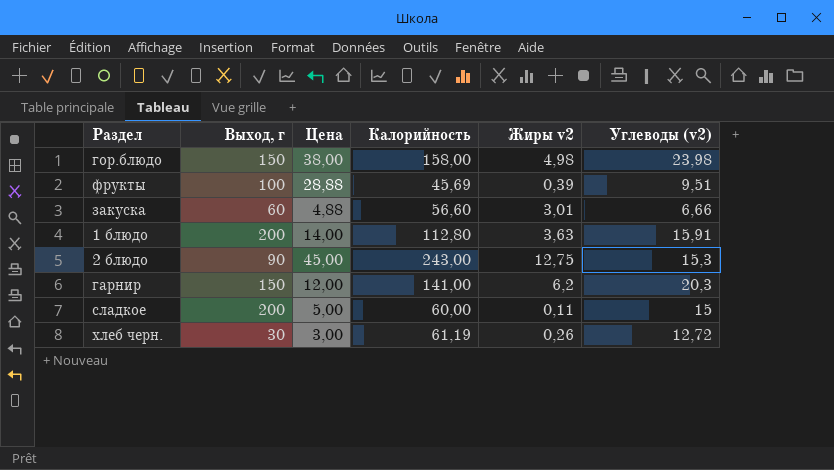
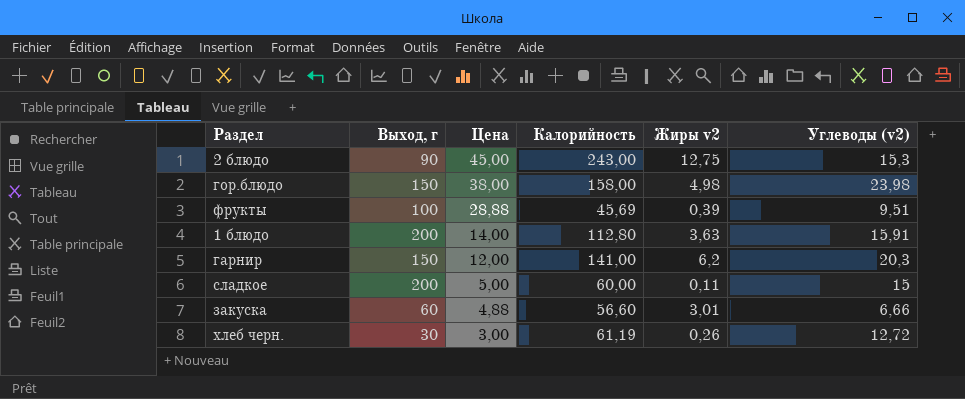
row order: none -> Цена descending

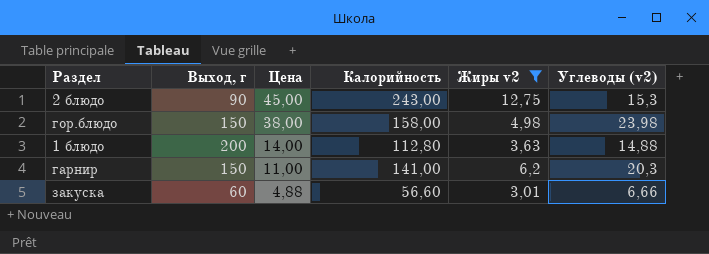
filter: none -> Жиры v2 >= 3,01
1 блюдо | Углеводы (v2): 15,91 -> 14,88
гарнир | Цена: 12,00 -> 11,00

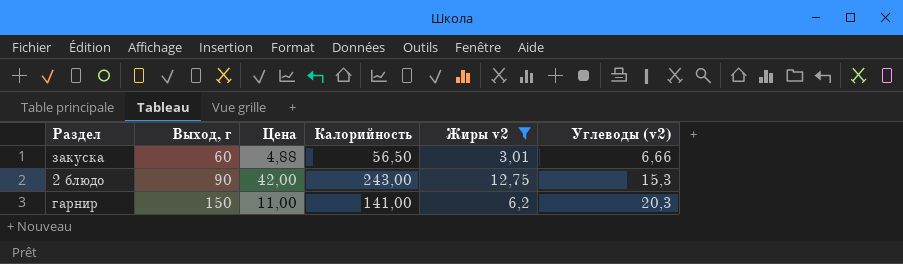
row order: Цена descending -> Выход, г ascending
row гор.блюдо: 150 | 38,00 | 158,00 | 4,98 | 23,98 -> none
row 1 блюдо: 200 | 14,00 | 112,80 | 3,63 | 14,88 -> none
закуска | Калорийность: 56,60 -> 56,50
2 блюдо | Цена: 45,00 -> 42,00

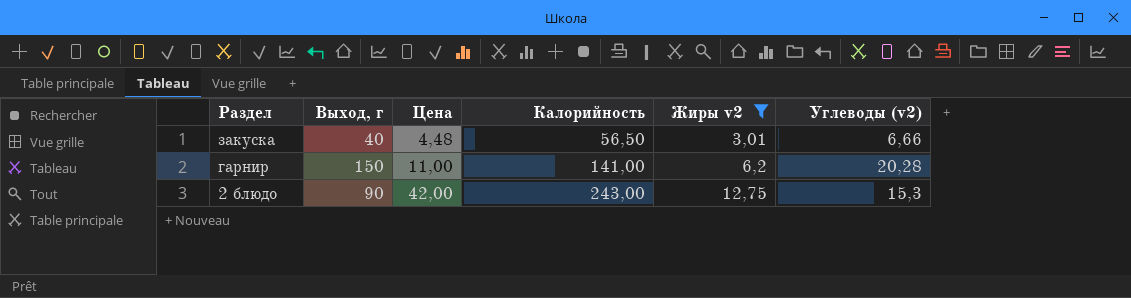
row order: Выход, г ascending -> Раздел descending
закуска | Выход, г: 60 -> 40
закуска | Цена: 4,88 -> 4,48
гарнир | Углеводы (v2): 20,3 -> 20,28

